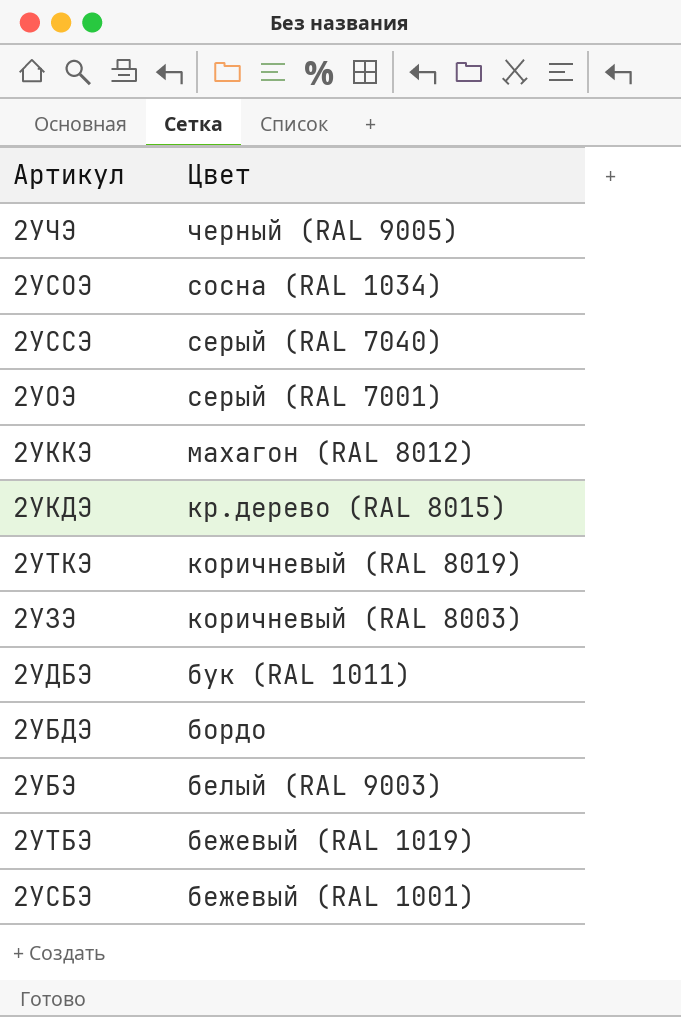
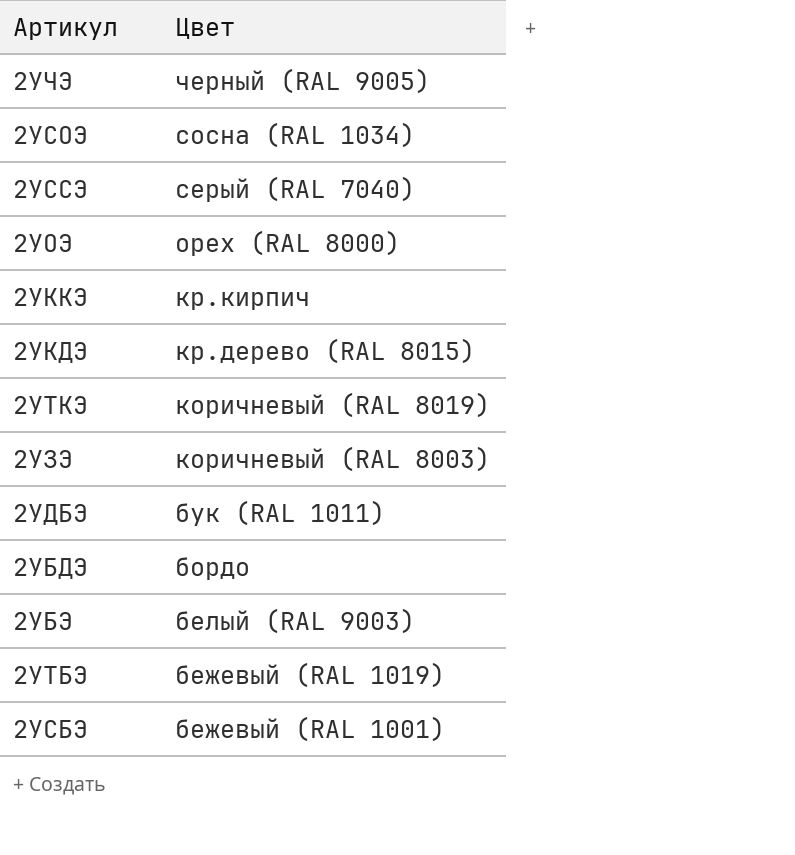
2УОЭ | Цвет: серый (RAL 7001) -> орех (RAL 8000)
2УККЭ | Цвет: махагон (RAL 8012) -> кр.кирпич

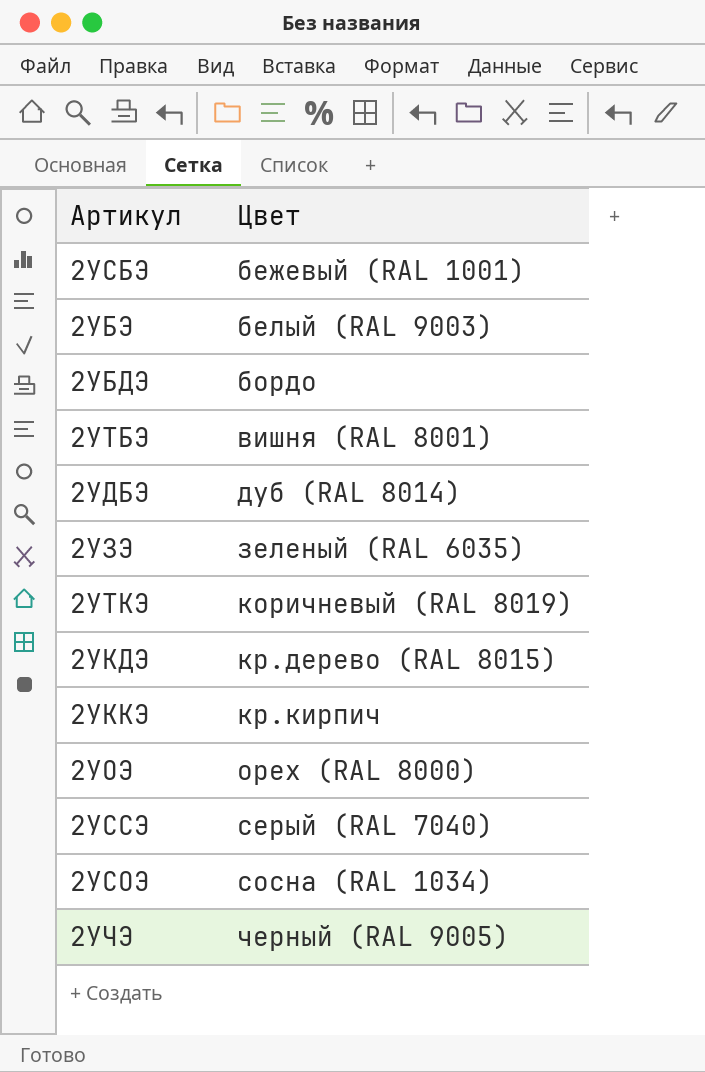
row order: Цвет descending -> Цвет ascending
2УТБЭ | Цвет: бежевый (RAL 1019) -> вишня (RAL 8001)
2УДБЭ | Цвет: бук (RAL 1011) -> дуб (RAL 8014)
2УЗЭ | Цвет: коричневый (RAL 8003) -> зеленый (RAL 6035)

